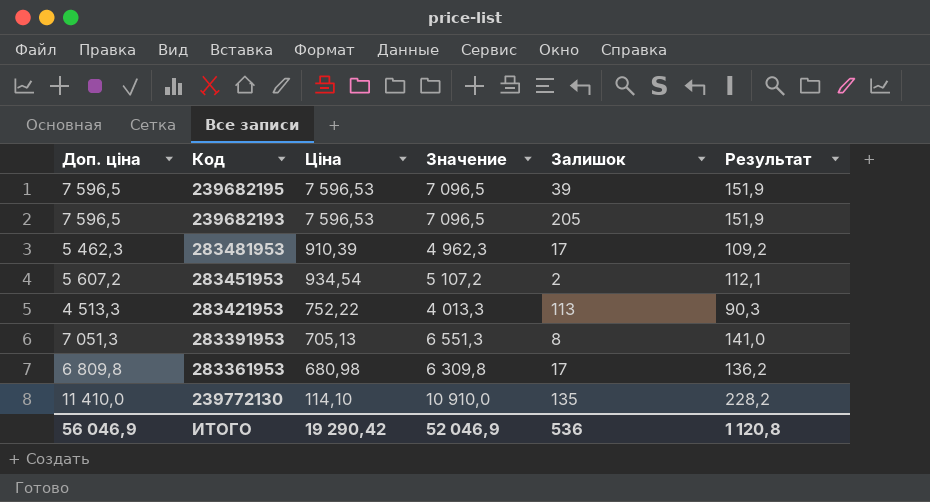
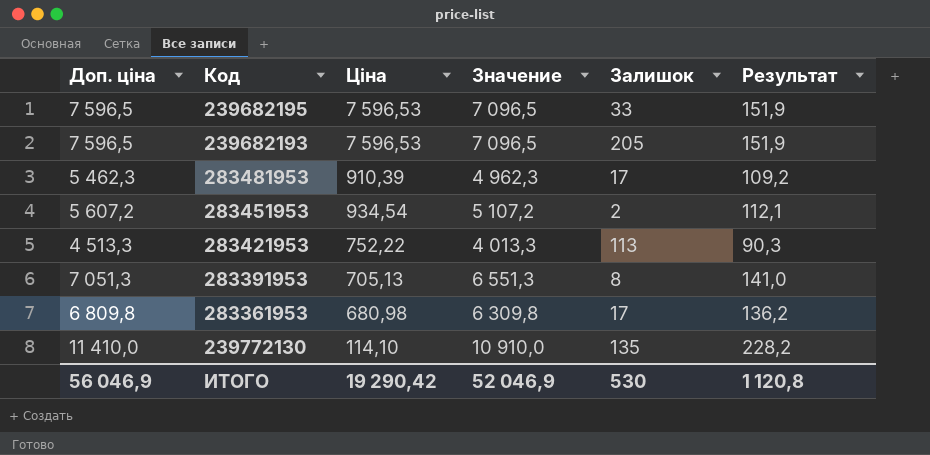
239682195 | Залишок: 39 -> 33
ИТОГО | Залишок: 536 -> 530

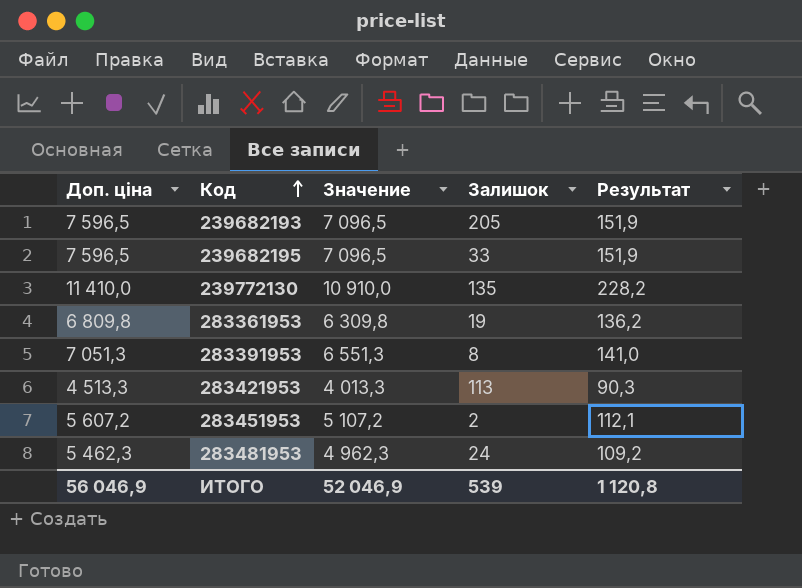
row order: none -> Код ascending
column Ціна | position: 3 -> none
283361953 | Залишок: 17 -> 19
283481953 | Залишок: 17 -> 24
ИТОГО | Залишок: 530 -> 539

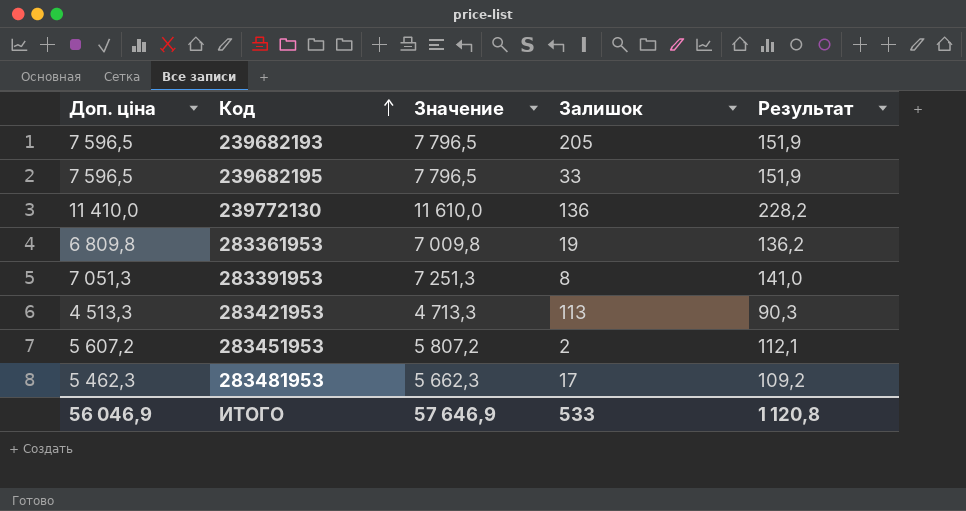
column Значение | formula: [Доп. ціна] - 500 -> [Доп. ціна] + 200
239772130 | Залишок: 135 -> 136
283481953 | Залишок: 24 -> 17
ИТОГО | Значение: 52 046,9 -> 57 646,9
ИТОГО | Залишок: 539 -> 533

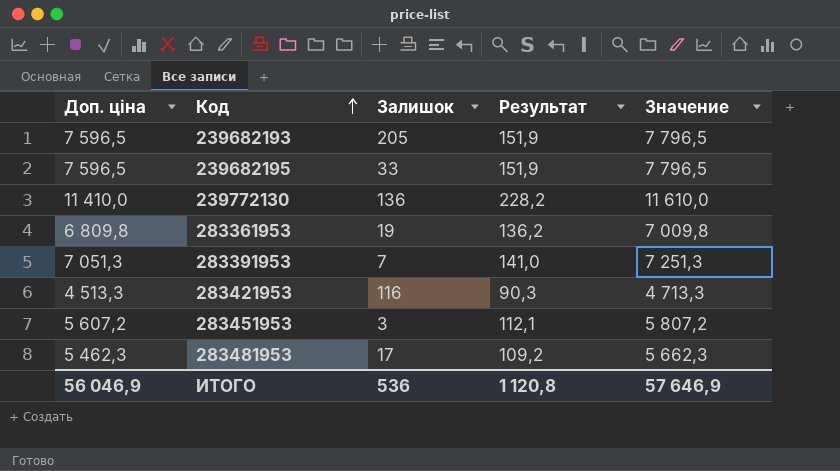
column Значение | position: 3 -> 5
283391953 | Залишок: 8 -> 7
283421953 | Залишок: 113 -> 116
283451953 | Залишок: 2 -> 3
ИТОГО | Залишок: 533 -> 536

